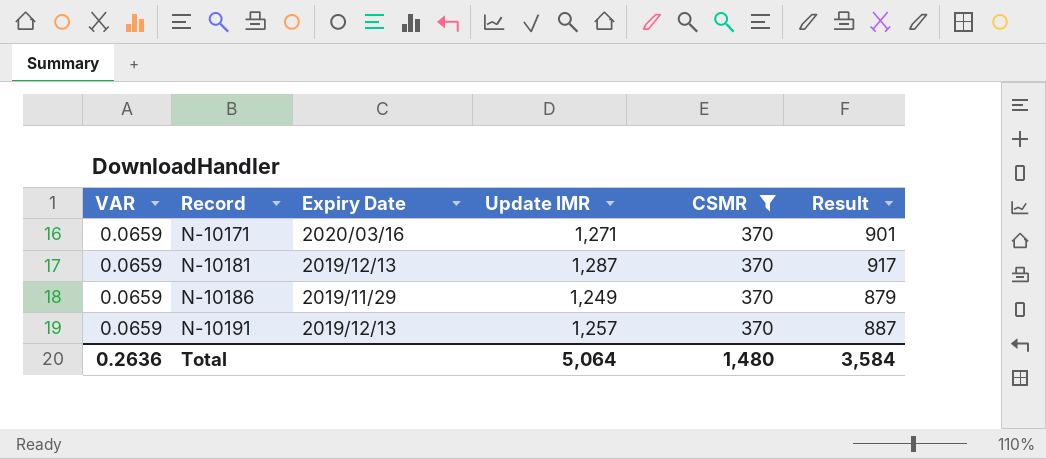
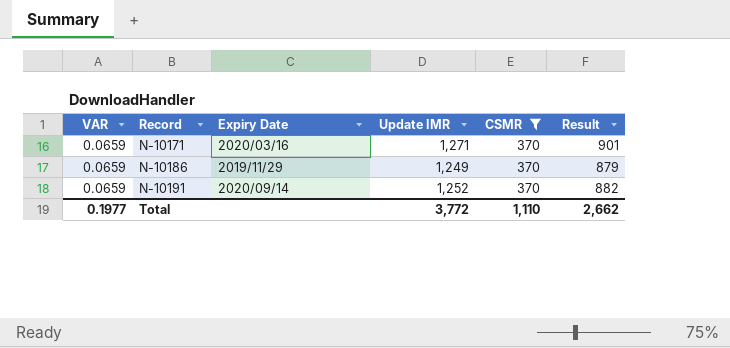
row N-10181: 0.0659 | 2019/12/13 | 1,287 | 370 | 917 -> none
N-10191 | Expiry Date: 2019/12/13 -> 2020/09/14
N-10191 | Update IMR: 1,257 -> 1,252
N-10191 | Result: 887 -> 882
Total | VAR: 0.2636 -> 0.1977
Total | Update IMR: 5,064 -> 3,772
Total | CSMR: 1,480 -> 1,110
Total | Result: 3,584 -> 2,662

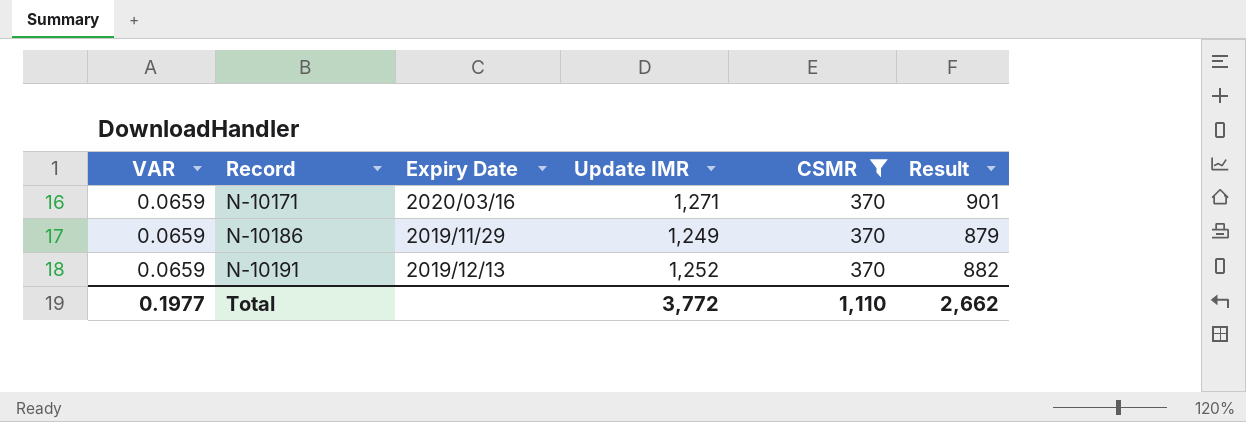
N-10191 | Expiry Date: 2020/09/14 -> 2019/12/13

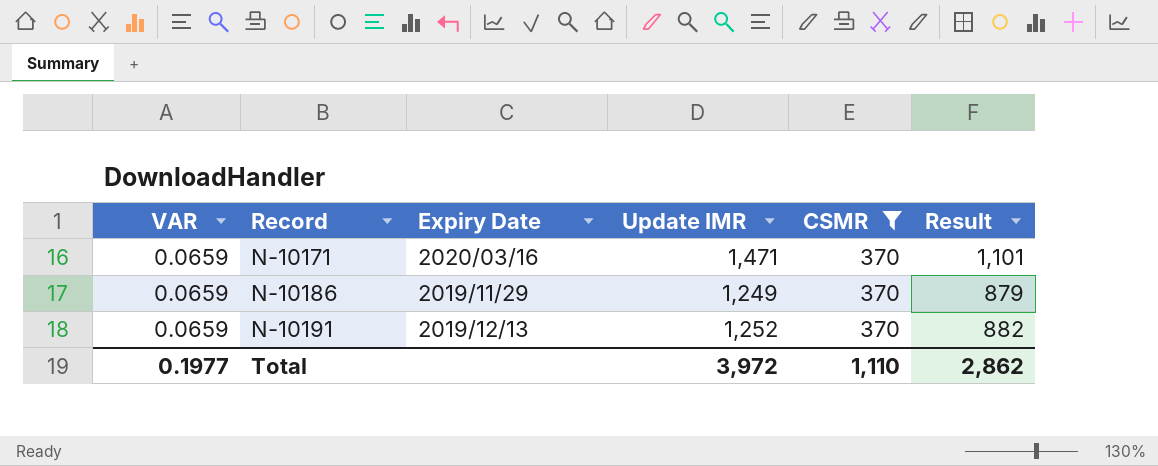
N-10171 | Update IMR: 1,271 -> 1,471
N-10171 | Result: 901 -> 1,101
Total | Update IMR: 3,772 -> 3,972
Total | Result: 2,662 -> 2,862

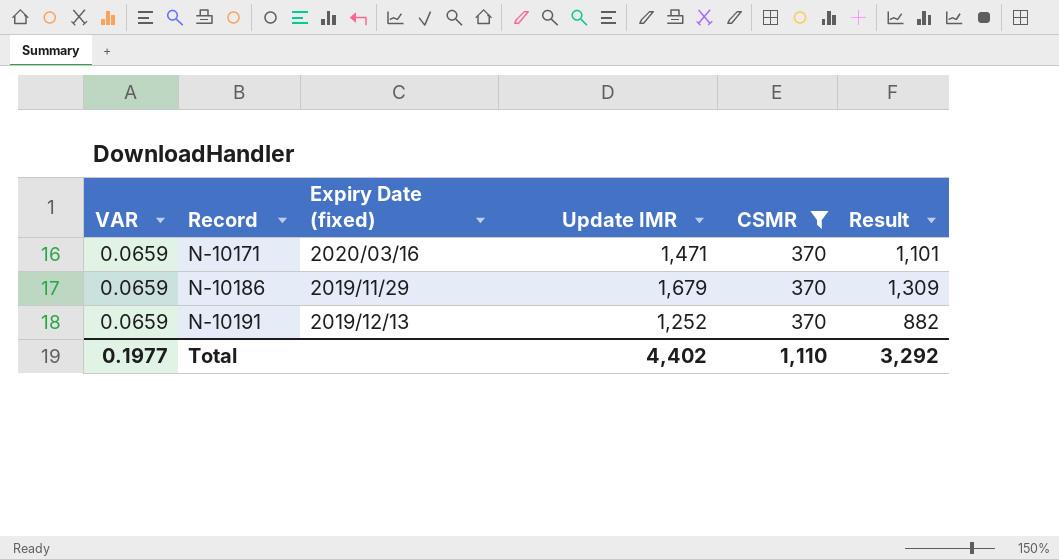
column name: Expiry Date -> Expiry Date (fixed)
N-10186 | Update IMR: 1,249 -> 1,679
N-10186 | Result: 879 -> 1,309
Total | Update IMR: 3,972 -> 4,402
Total | Result: 2,862 -> 3,292

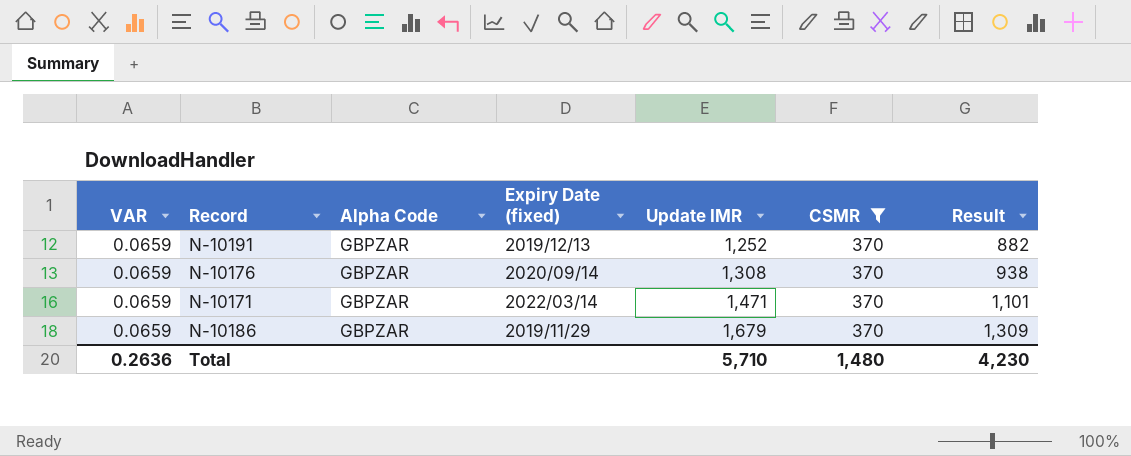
row order: Record ascending -> Update IMR ascending
column Alpha Code | position: none -> 3
row N-10176: none -> 0.0659 | GBPZAR | 2020/09/14 | 1,308 | 370 | 938
N-10171 | Expiry Date (fixed): 2020/03/16 -> 2022/03/14
Total | VAR: 0.1977 -> 0.2636
Total | Update IMR: 4,402 -> 5,710
Total | CSMR: 1,110 -> 1,480
Total | Result: 3,292 -> 4,230

